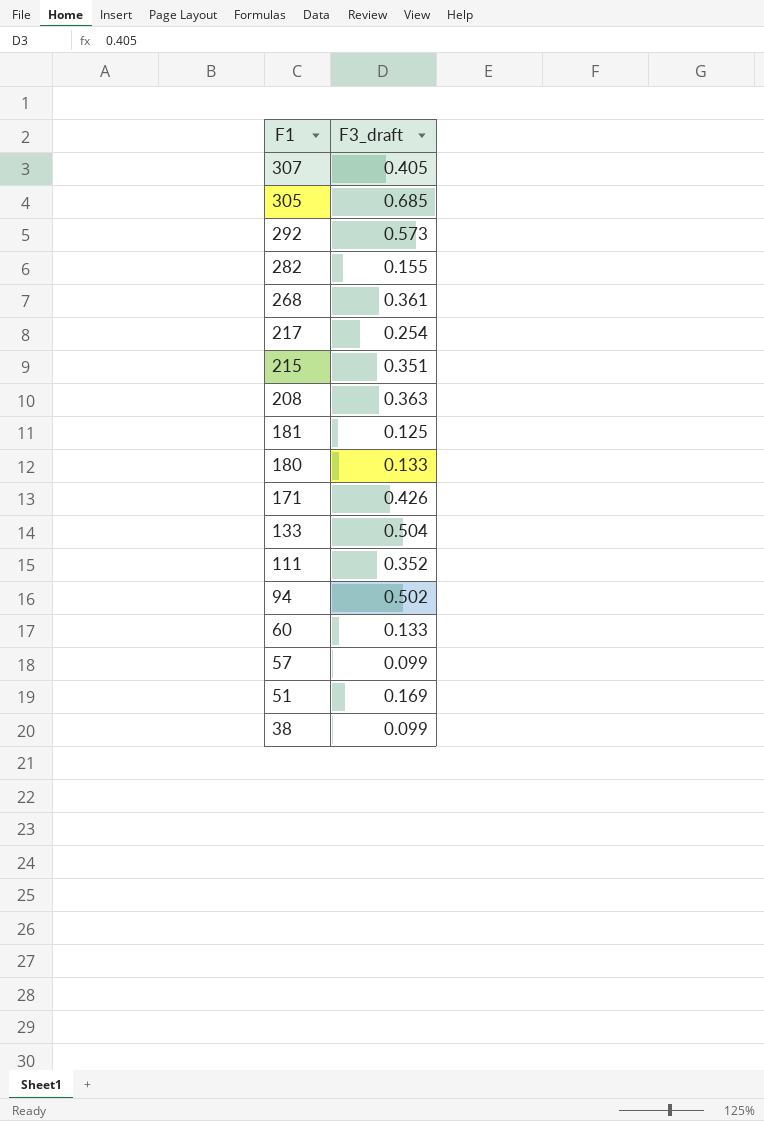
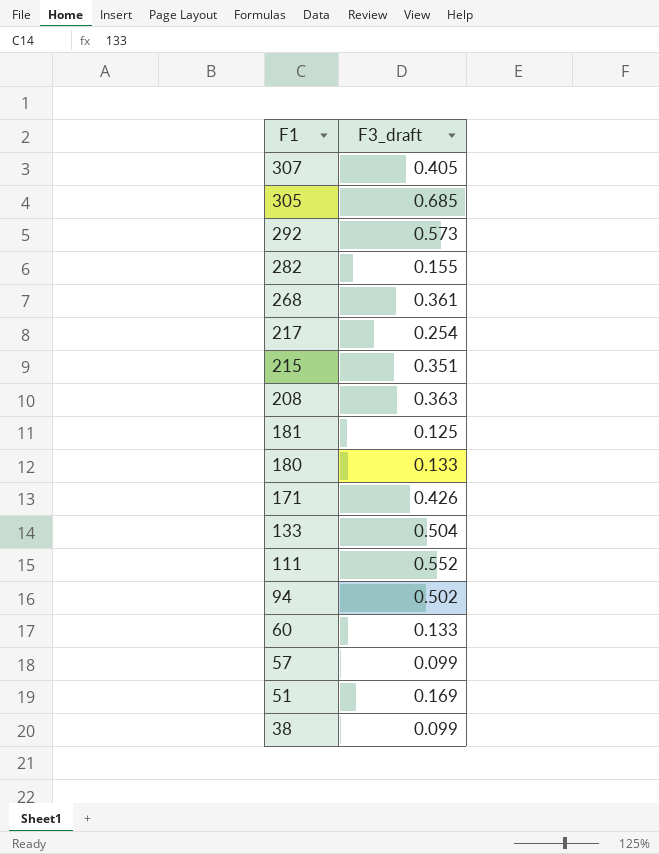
111 | F3_draft: 0.352 -> 0.552

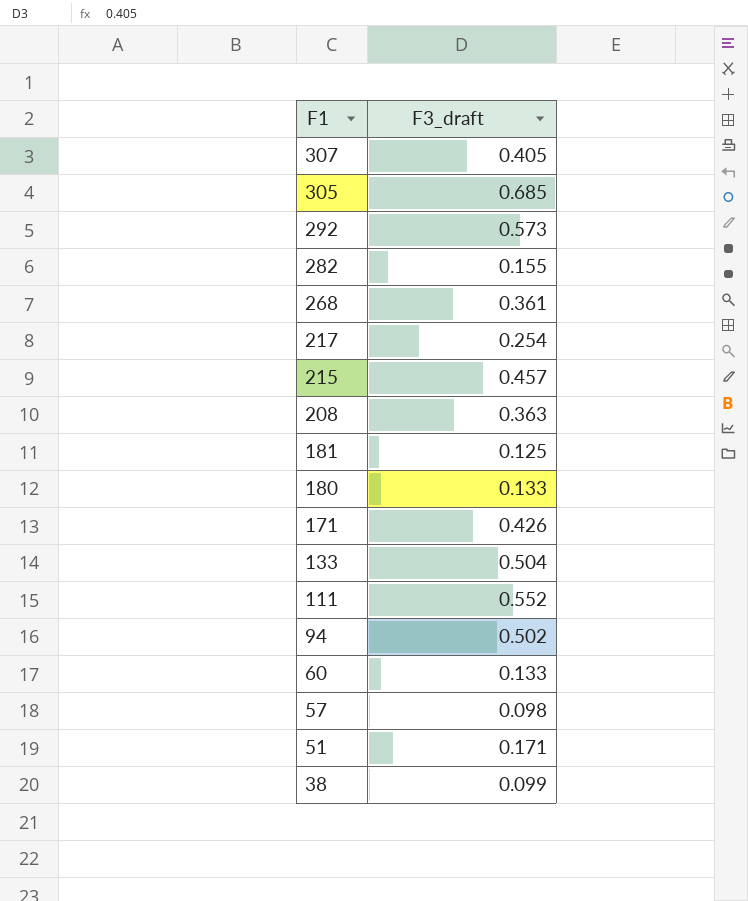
215 | F3_draft: 0.351 -> 0.457
57 | F3_draft: 0.099 -> 0.098
51 | F3_draft: 0.169 -> 0.171

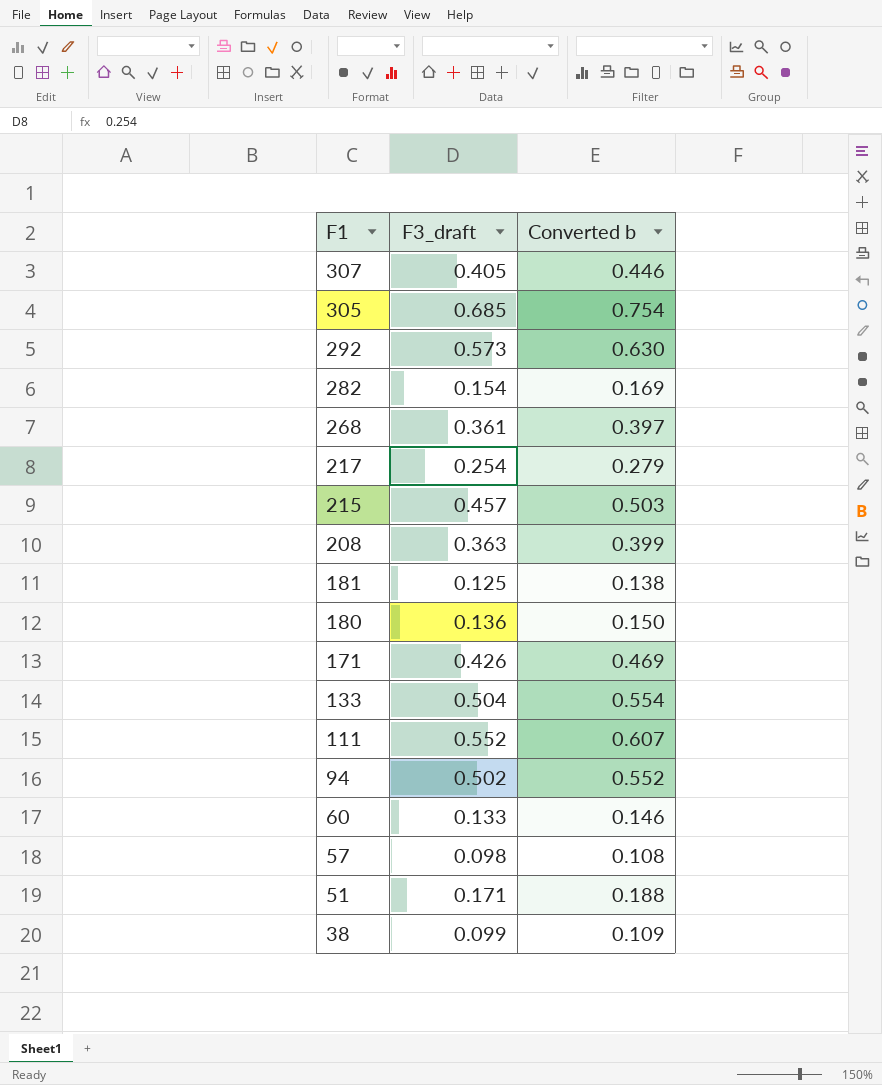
column Converted b | formula: none -> [F3_draft] * 1.1
282 | F3_draft: 0.155 -> 0.154
180 | F3_draft: 0.133 -> 0.136

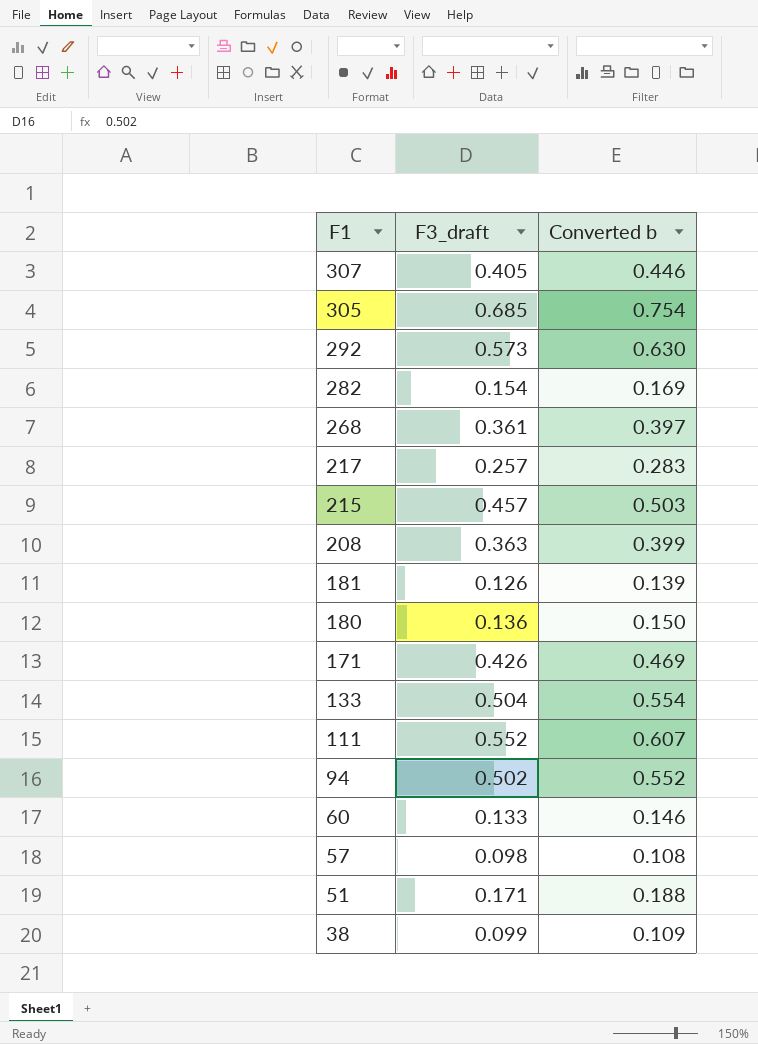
217 | F3_draft: 0.254 -> 0.257
217 | Converted b: 0.279 -> 0.283
181 | F3_draft: 0.125 -> 0.126
181 | Converted b: 0.138 -> 0.139

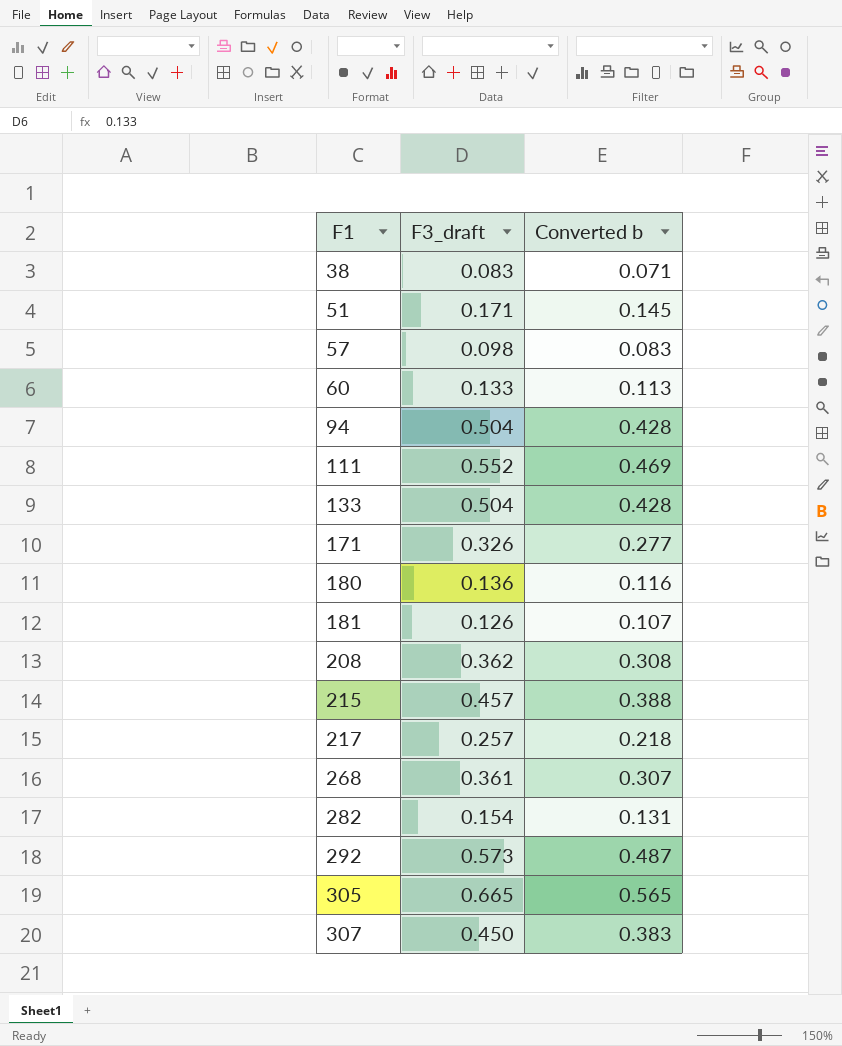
row order: F1 descending -> F1 ascending
column Converted b | formula: [F3_draft] * 1.1 -> [F3_draft] * 0.85
38 | F3_draft: 0.099 -> 0.083
94 | F3_draft: 0.502 -> 0.504
171 | F3_draft: 0.426 -> 0.326
208 | F3_draft: 0.363 -> 0.362
305 | F3_draft: 0.685 -> 0.665
307 | F3_draft: 0.405 -> 0.450

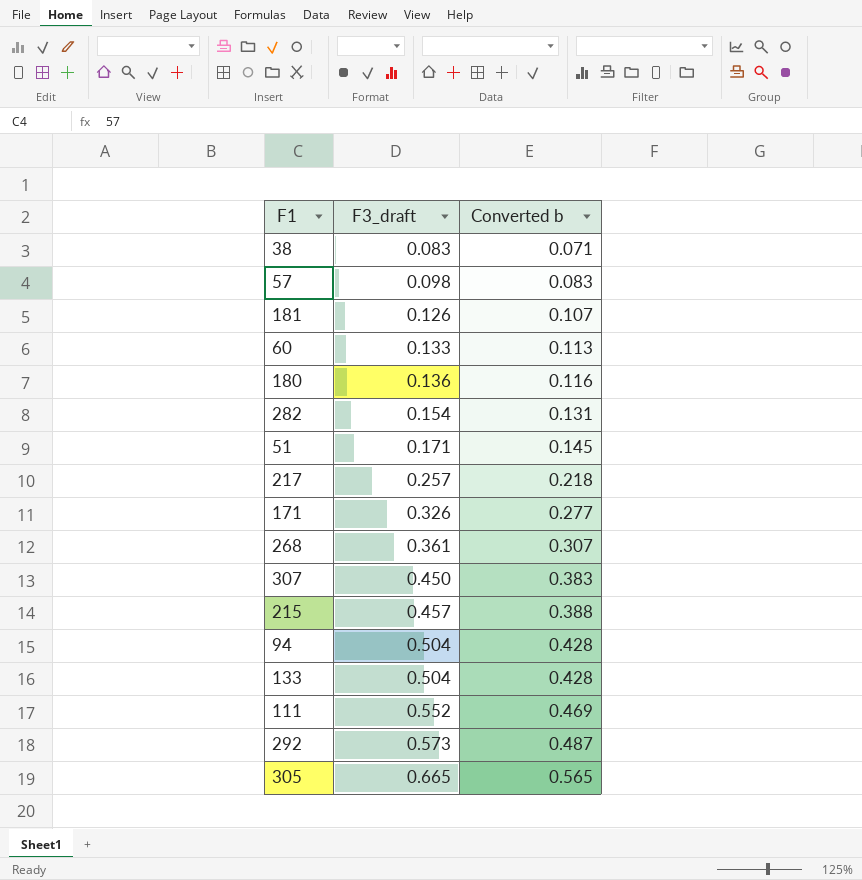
row order: F1 ascending -> F3_draft ascending
row 208: 0.362 | 0.308 -> none

